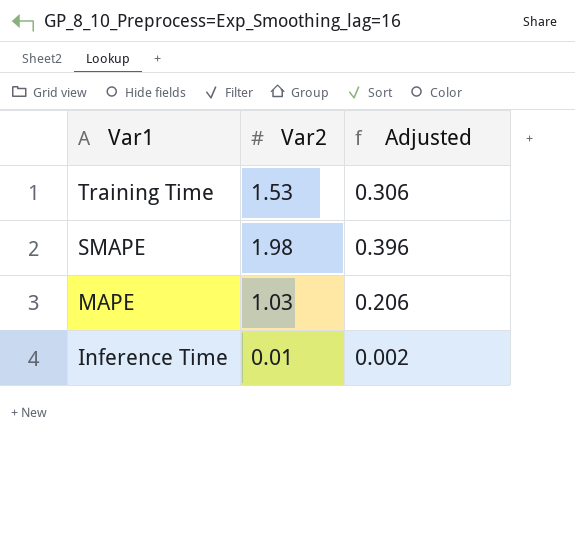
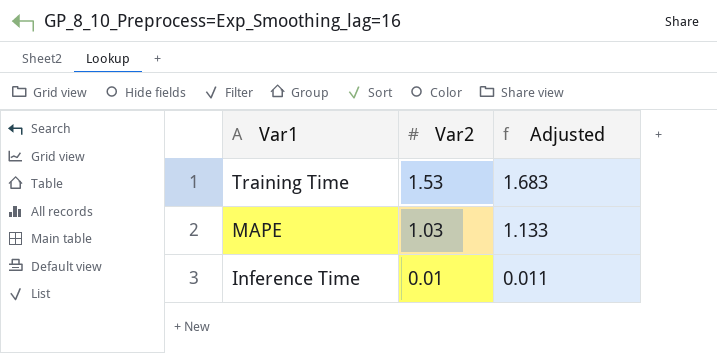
column Adjusted | formula: [Var2] * 0.2 -> [Var2] * 1.1
row SMAPE: 1.98 | 0.396 -> none

